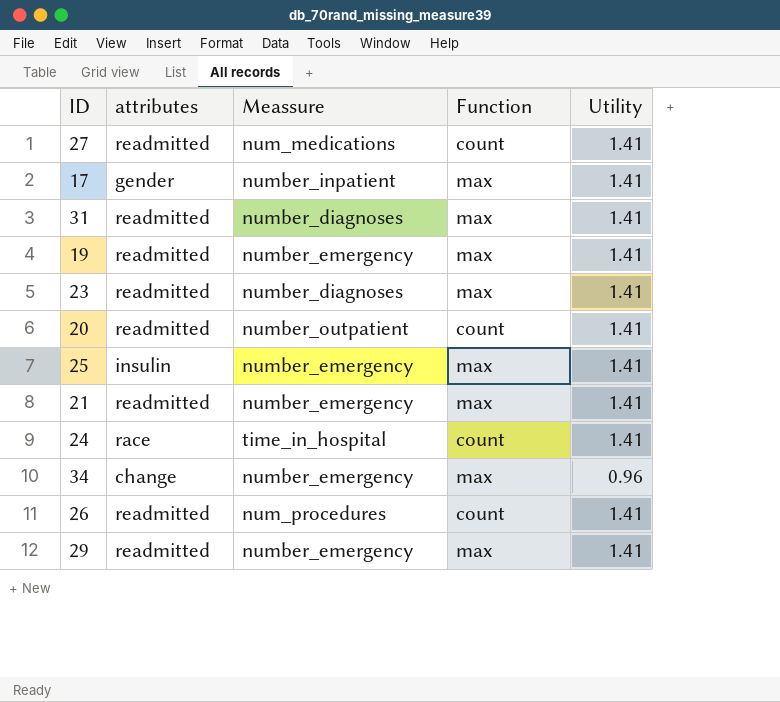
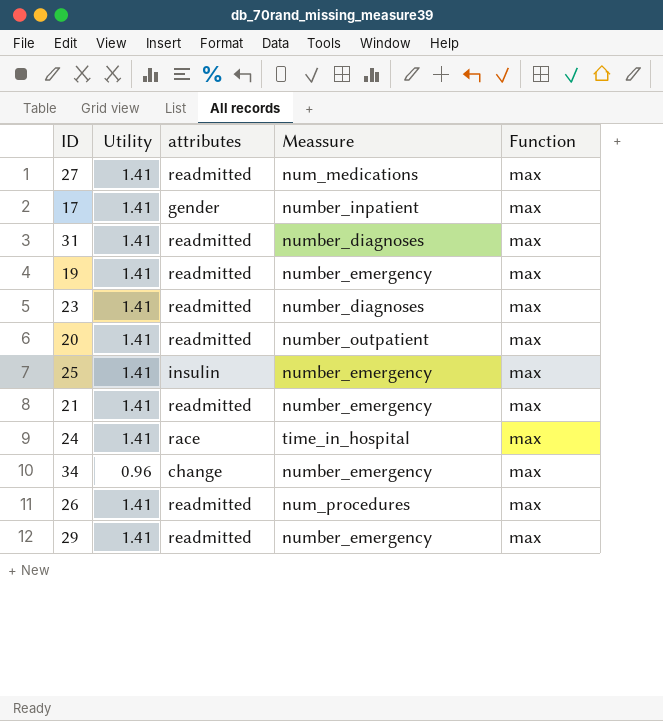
column Utility | position: 5 -> 2
27 | Function: count -> max
20 | Function: count -> max
24 | Function: count -> max
26 | Function: count -> max

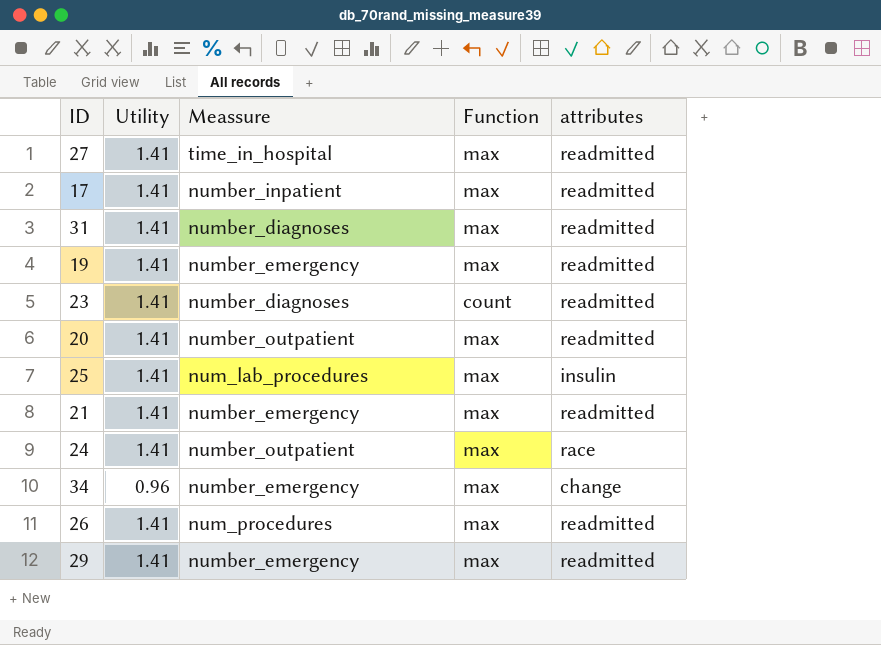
column attributes | position: 3 -> 5
27 | Meassure: num_medications -> time_in_hospital
17 | attributes: gender -> readmitted
23 | Function: max -> count
25 | Meassure: number_emergency -> num_lab_procedures
24 | Meassure: time_in_hospital -> number_outpatient

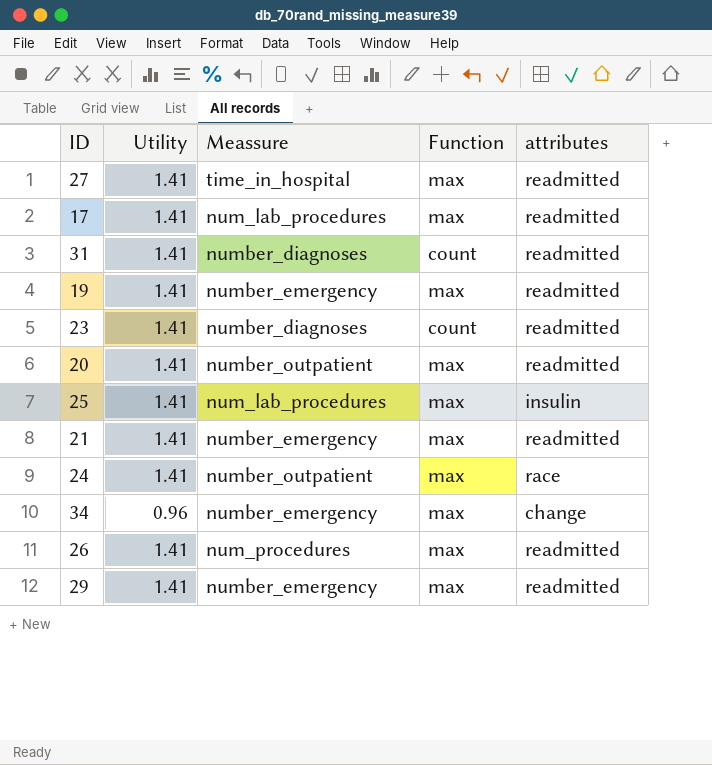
17 | Meassure: number_inpatient -> num_lab_procedures
31 | Function: max -> count

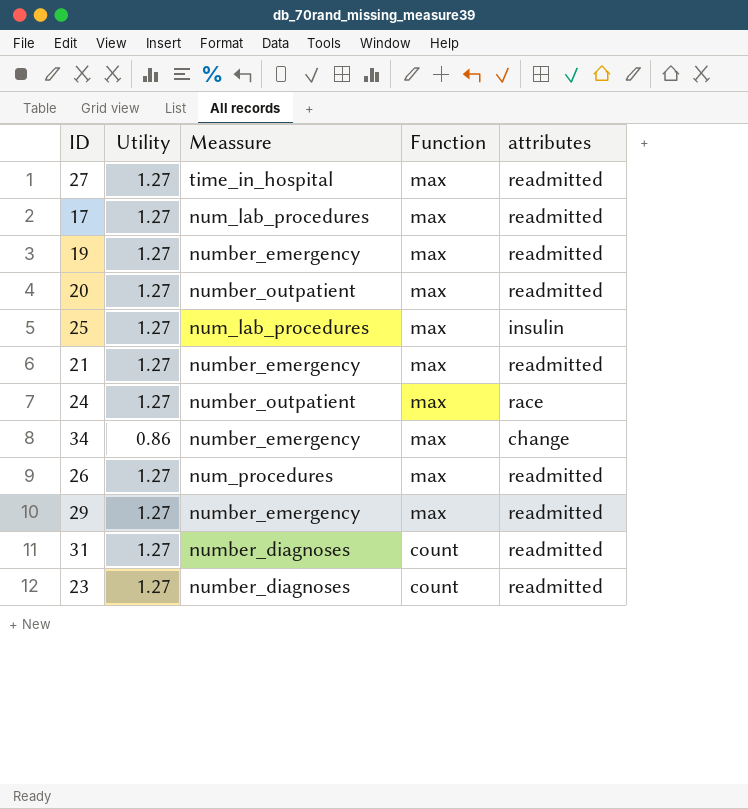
row order: none -> Function descending
27 | Utility: 1.41 -> 1.27
17 | Utility: 1.41 -> 1.27
19 | Utility: 1.41 -> 1.27
20 | Utility: 1.41 -> 1.27
25 | Utility: 1.41 -> 1.27
21 | Utility: 1.41 -> 1.27
24 | Utility: 1.41 -> 1.27
34 | Utility: 0.96 -> 0.86
26 | Utility: 1.41 -> 1.27
29 | Utility: 1.41 -> 1.27
31 | Utility: 1.41 -> 1.27
23 | Utility: 1.41 -> 1.27

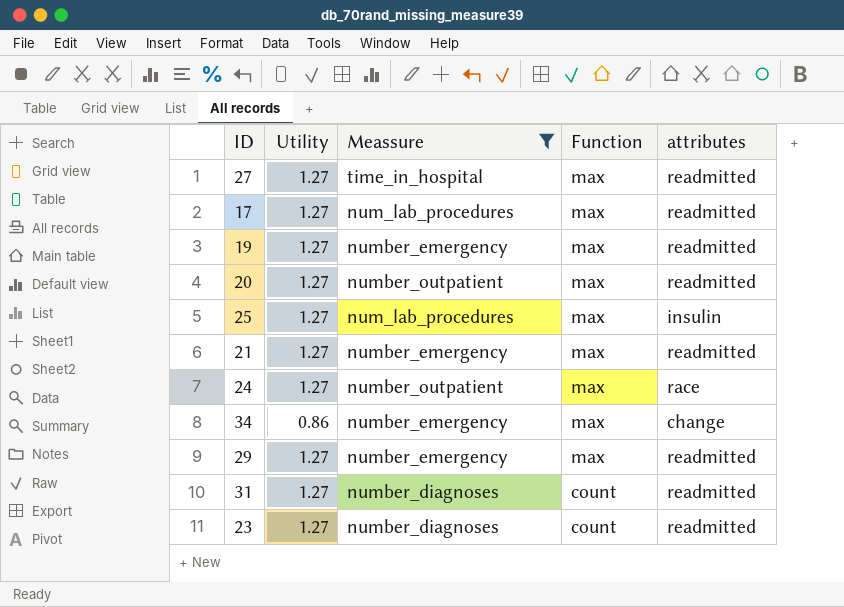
filter: none -> Meassure != num_procedures

